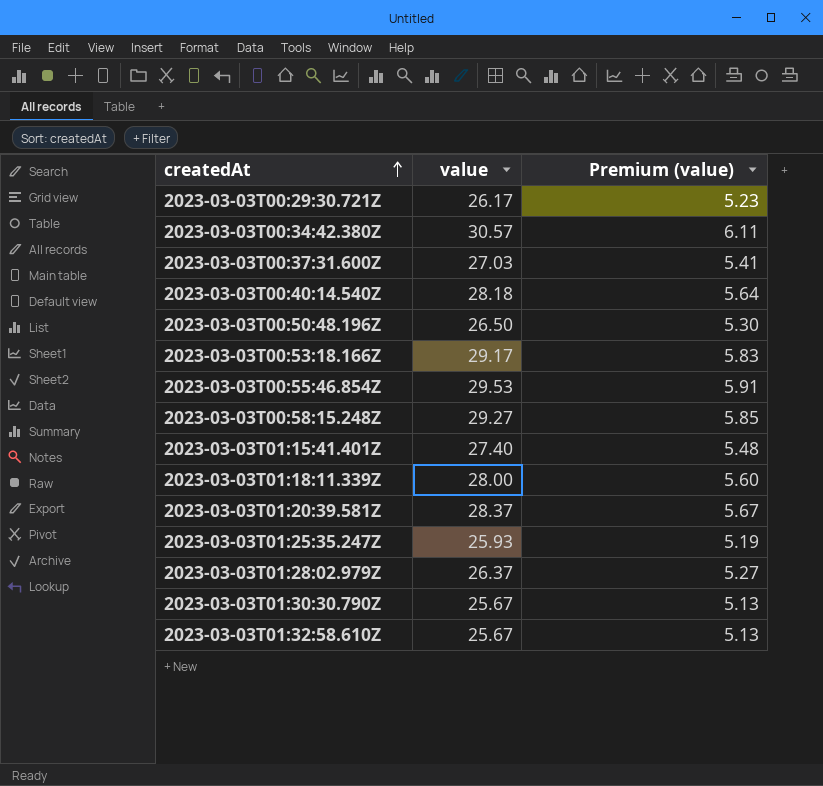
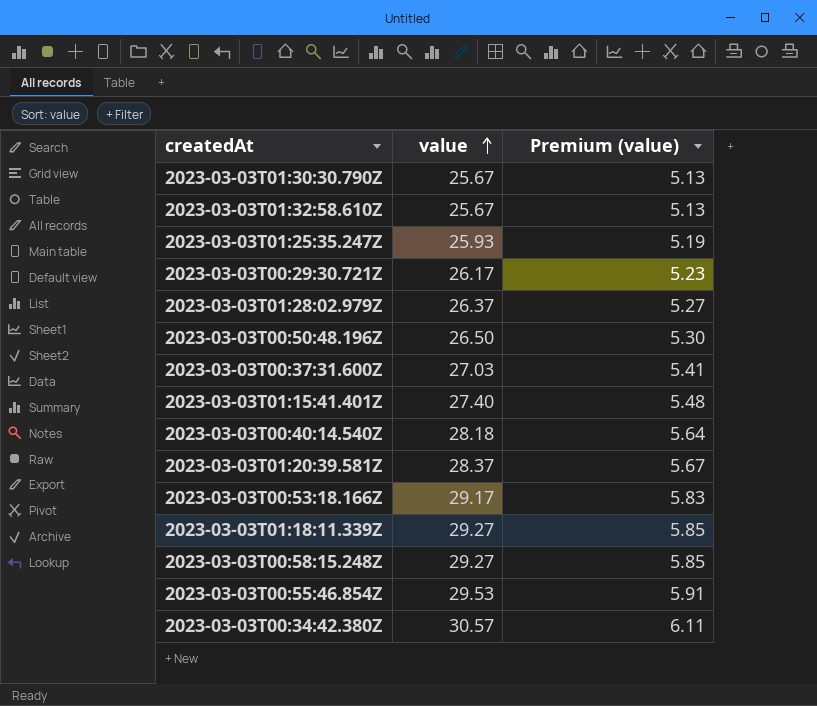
row order: createdAt ascending -> value ascending
2023-03-03T01:18:11.339Z | value: 28.00 -> 29.27
2023-03-03T01:18:11.339Z | Premium (value): 5.60 -> 5.85

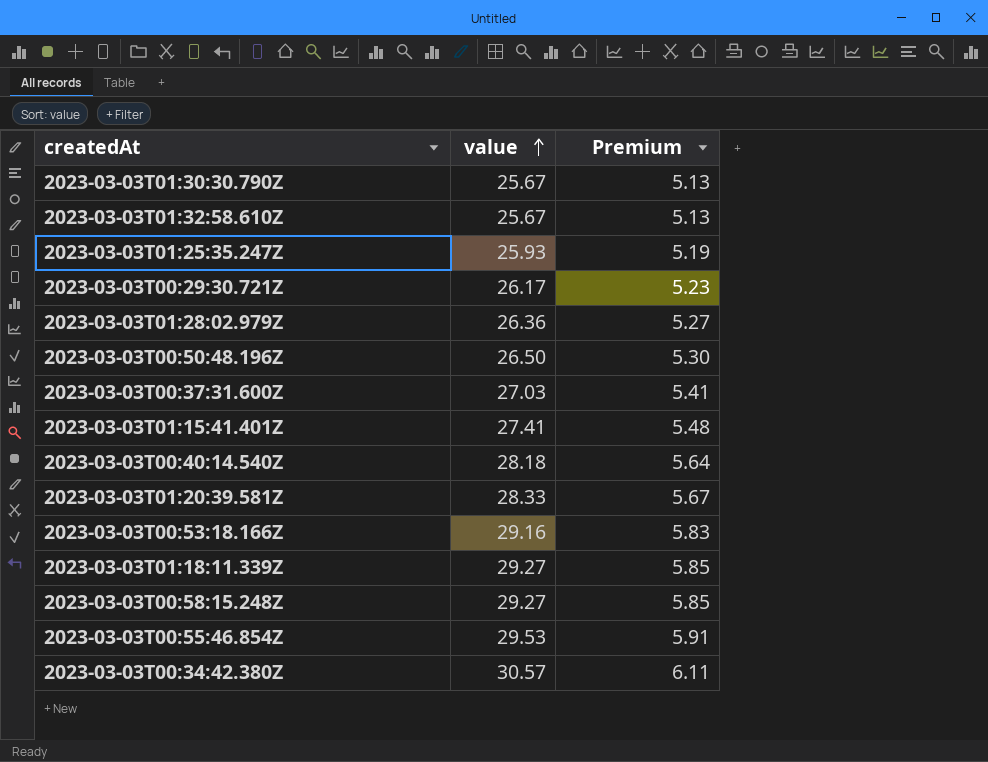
column name: Premium (value) -> Premium
2023-03-03T01:28:02.979Z | value: 26.37 -> 26.36
2023-03-03T01:15:41.401Z | value: 27.40 -> 27.41
2023-03-03T01:20:39.581Z | value: 28.37 -> 28.33
2023-03-03T00:53:18.166Z | value: 29.17 -> 29.16

